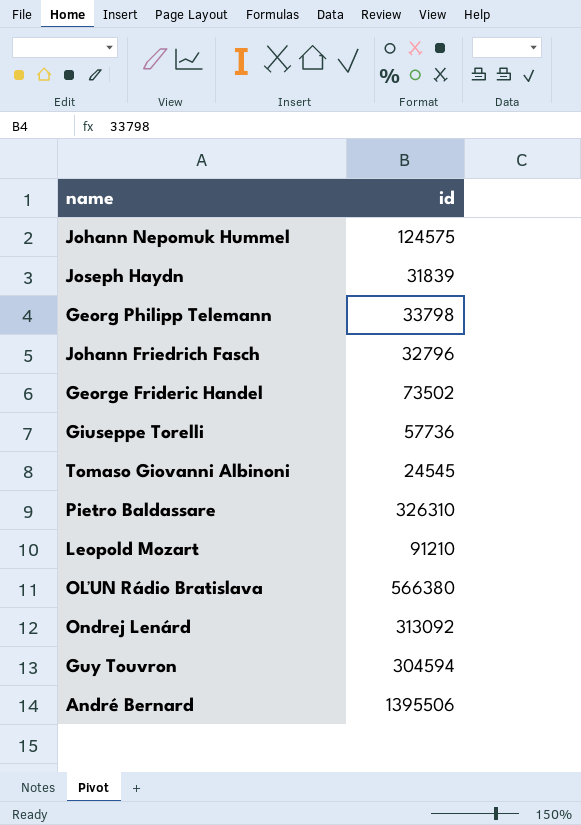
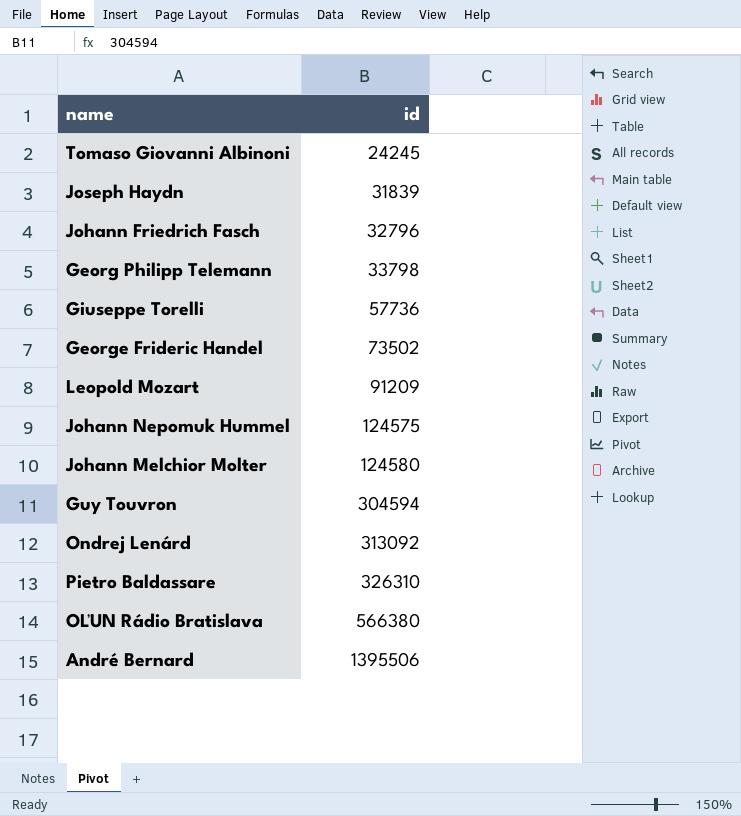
row order: none -> id ascending
Tomaso Giovanni Albinoni | id: 24545 -> 24245
Leopold Mozart | id: 91210 -> 91209
row Johann Melchior Molter: none -> 124580

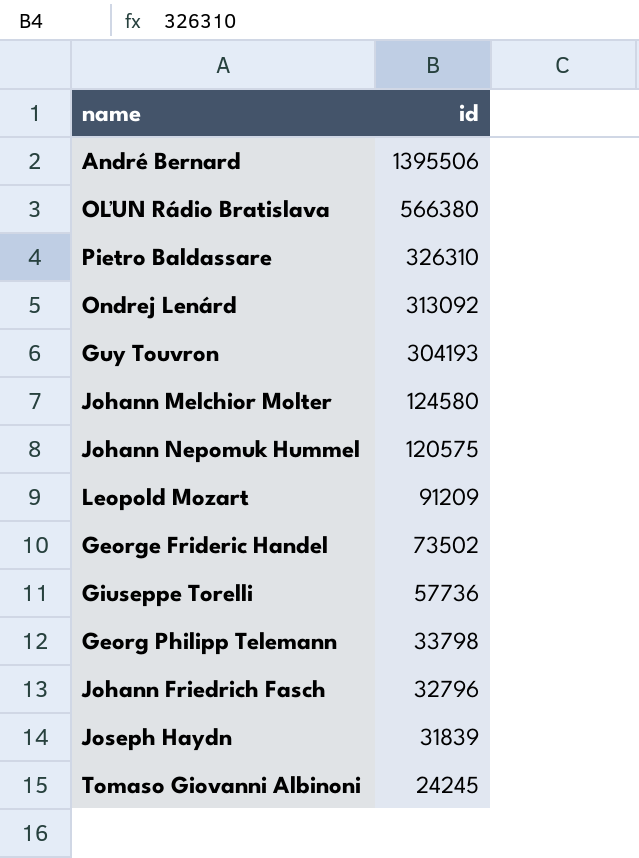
row order: id ascending -> id descending
Guy Touvron | id: 304594 -> 304193
Johann Nepomuk Hummel | id: 124575 -> 120575

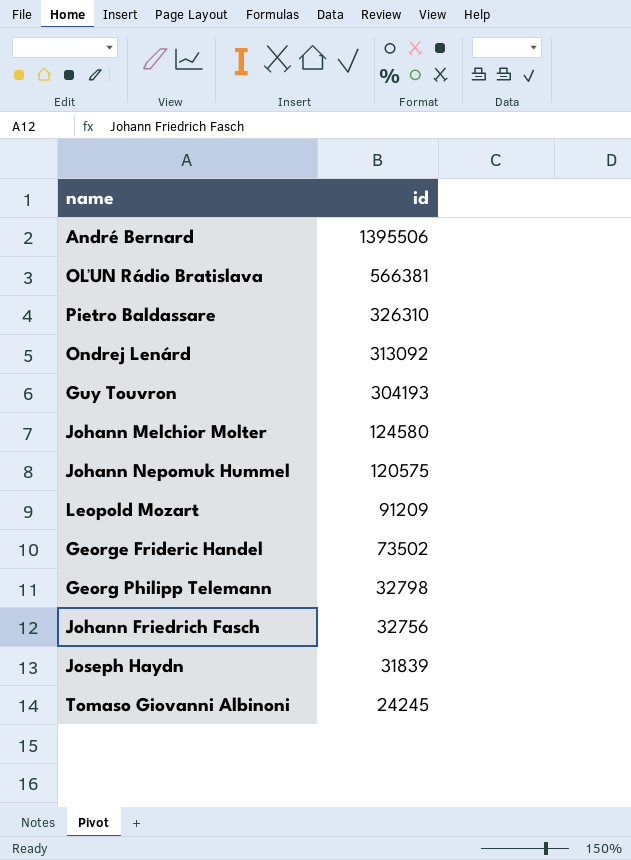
row Giuseppe Torelli: 57736 -> none
OĽUN Rádio Bratislava | id: 566380 -> 566381
Georg Philipp Telemann | id: 33798 -> 32798
Johann Friedrich Fasch | id: 32796 -> 32756

